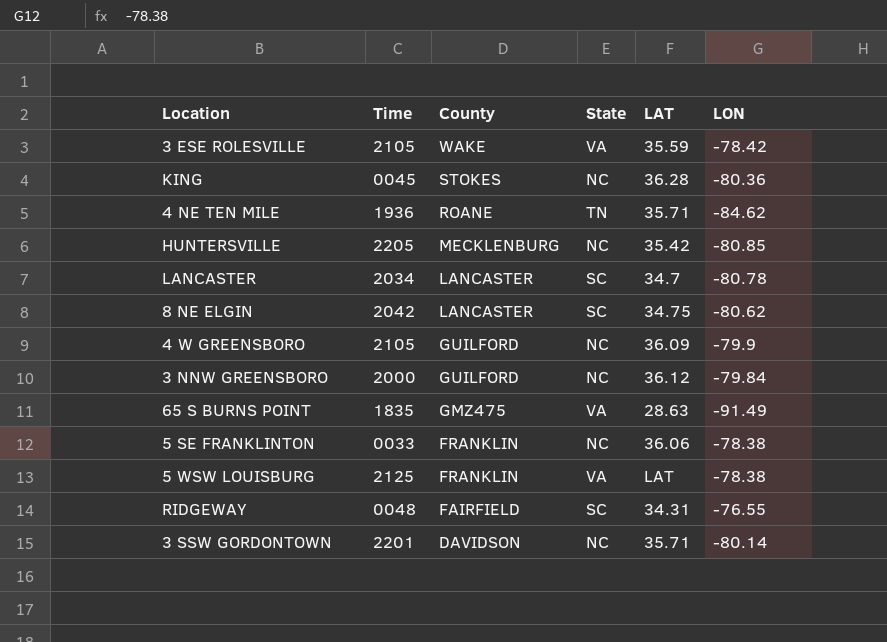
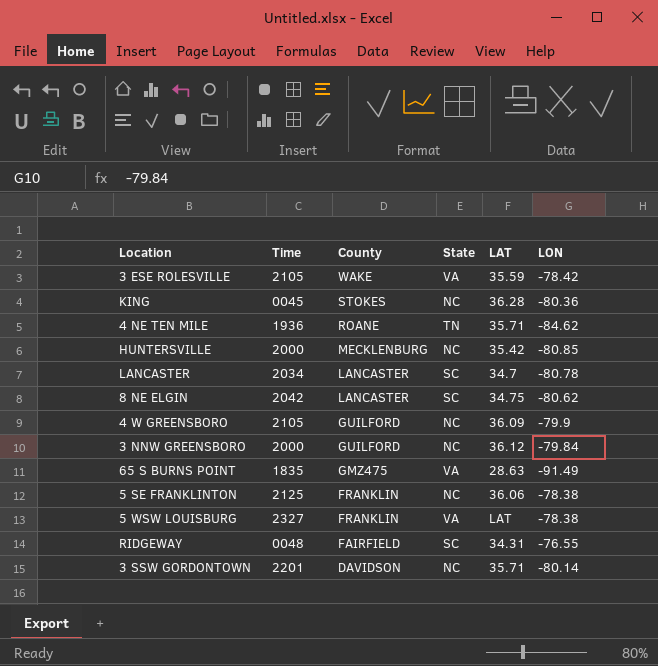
HUNTERSVILLE | Time: 2205 -> 2000
5 SE FRANKLINTON | Time: 0033 -> 2125
5 WSW LOUISBURG | Time: 2125 -> 2327

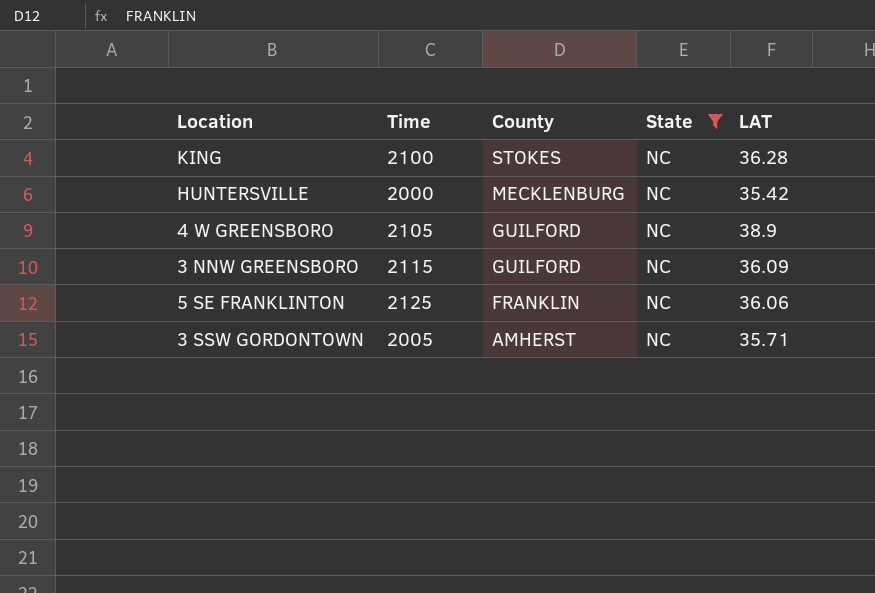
filter: none -> State = NC
column LON | position: 6 -> none
KING | Time: 0045 -> 2100
4 W GREENSBORO | LAT: 36.09 -> 38.9
3 NNW GREENSBORO | Time: 2000 -> 2115
3 NNW GREENSBORO | LAT: 36.12 -> 36.09
3 SSW GORDONTOWN | Time: 2201 -> 2005
3 SSW GORDONTOWN | County: DAVIDSON -> AMHERST

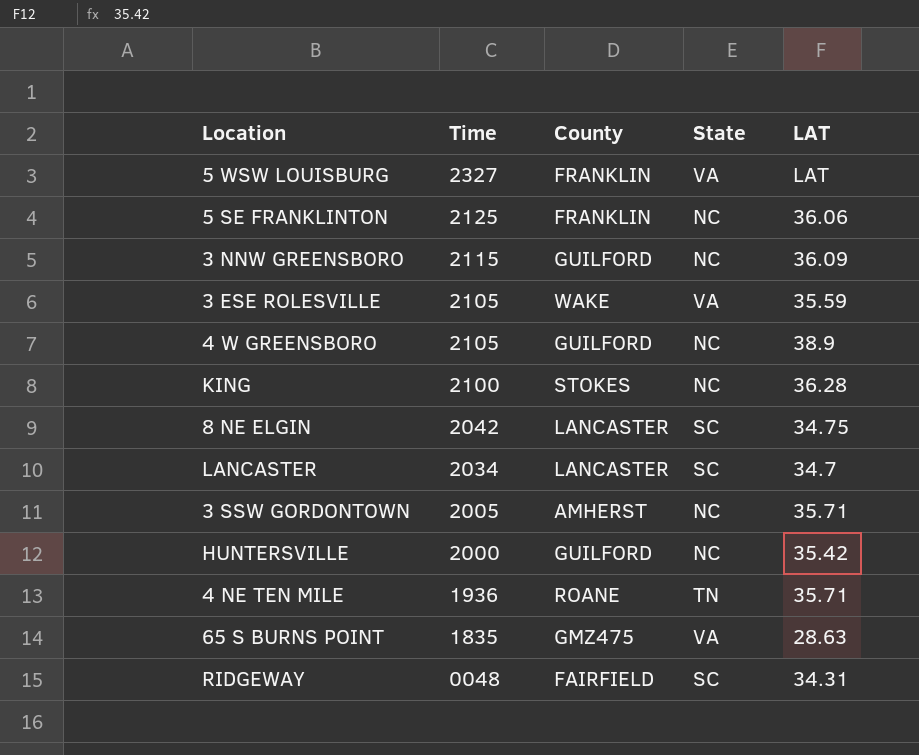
filter: State = NC -> none
row order: County descending -> Time descending
HUNTERSVILLE | County: MECKLENBURG -> GUILFORD

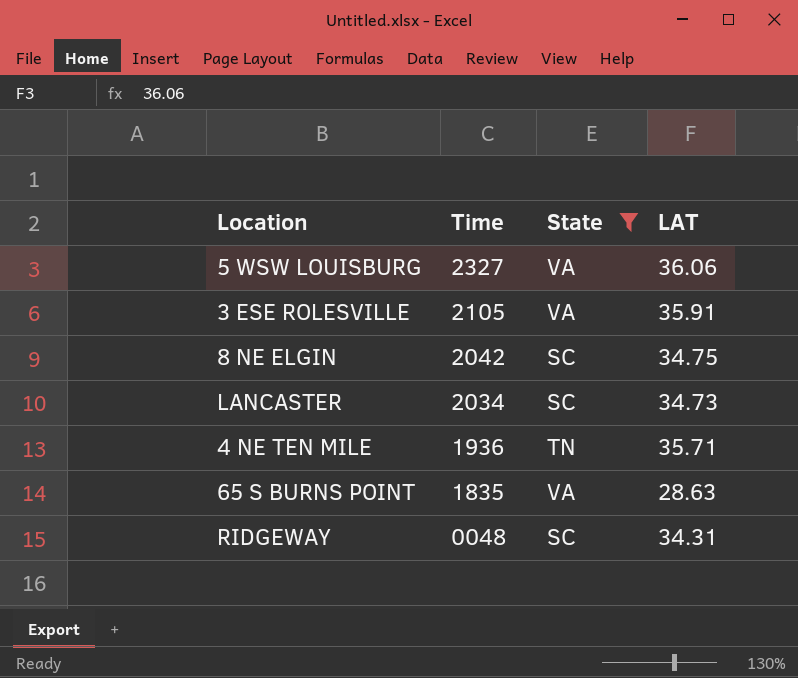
filter: none -> State != NC
column County | position: 3 -> none
5 WSW LOUISBURG | LAT: LAT -> 36.06
3 ESE ROLESVILLE | LAT: 35.59 -> 35.91
LANCASTER | LAT: 34.7 -> 34.73

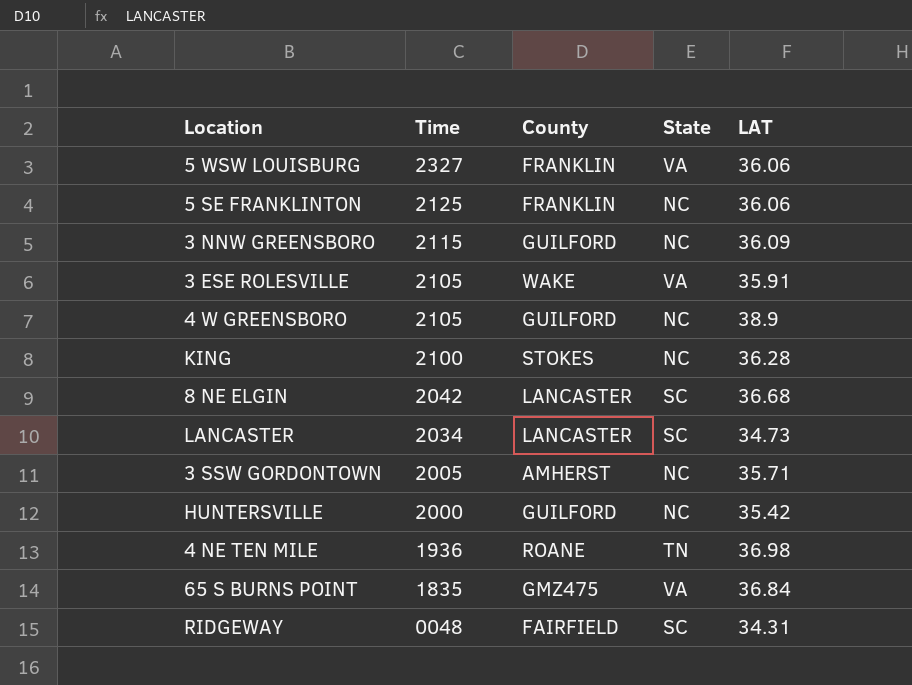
filter: State != NC -> none
column County | position: none -> 3
8 NE ELGIN | LAT: 34.75 -> 36.68
4 NE TEN MILE | LAT: 35.71 -> 36.98
65 S BURNS POINT | LAT: 28.63 -> 36.84

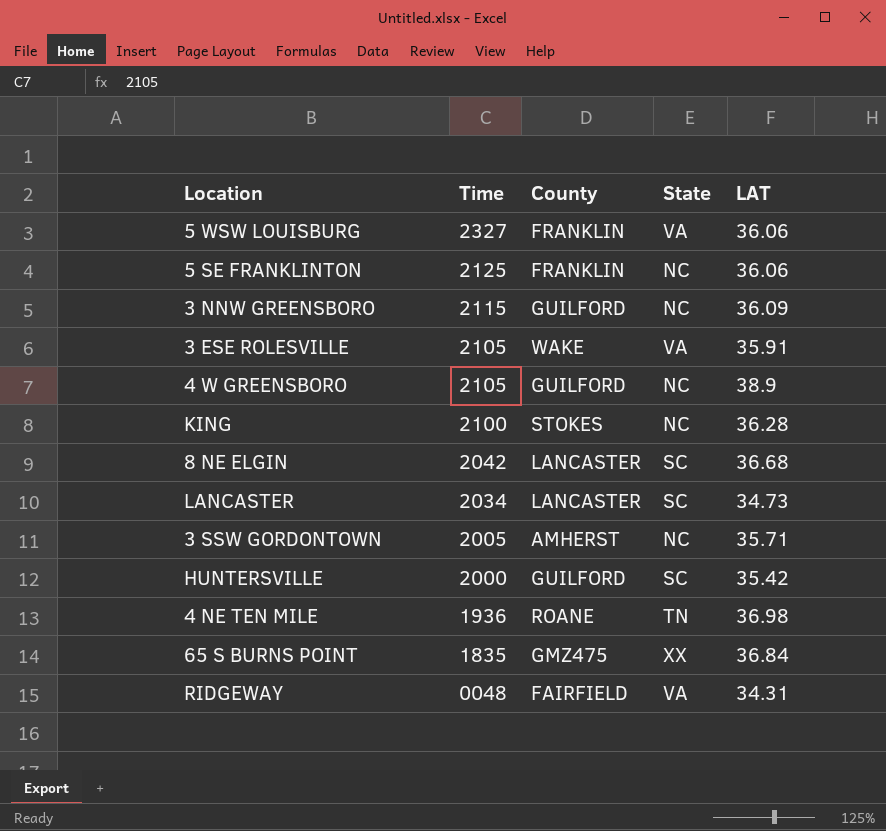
HUNTERSVILLE | State: NC -> SC
65 S BURNS POINT | State: VA -> XX
RIDGEWAY | State: SC -> VA

